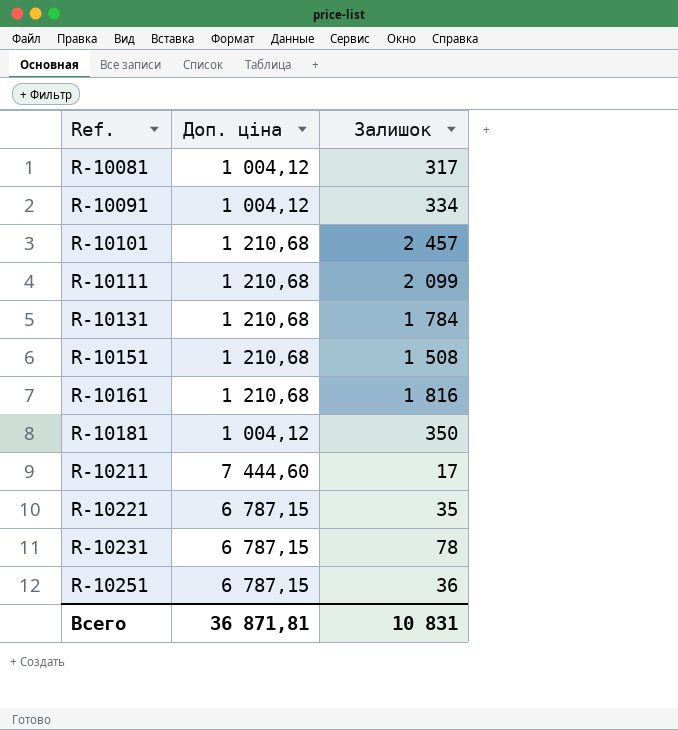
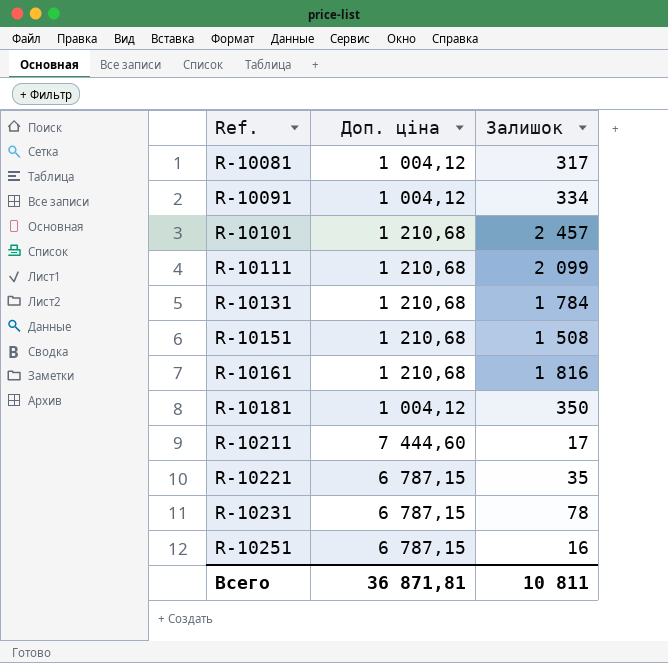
R-10251 | Залишок: 36 -> 16
Всего | Залишок: 10 831 -> 10 811

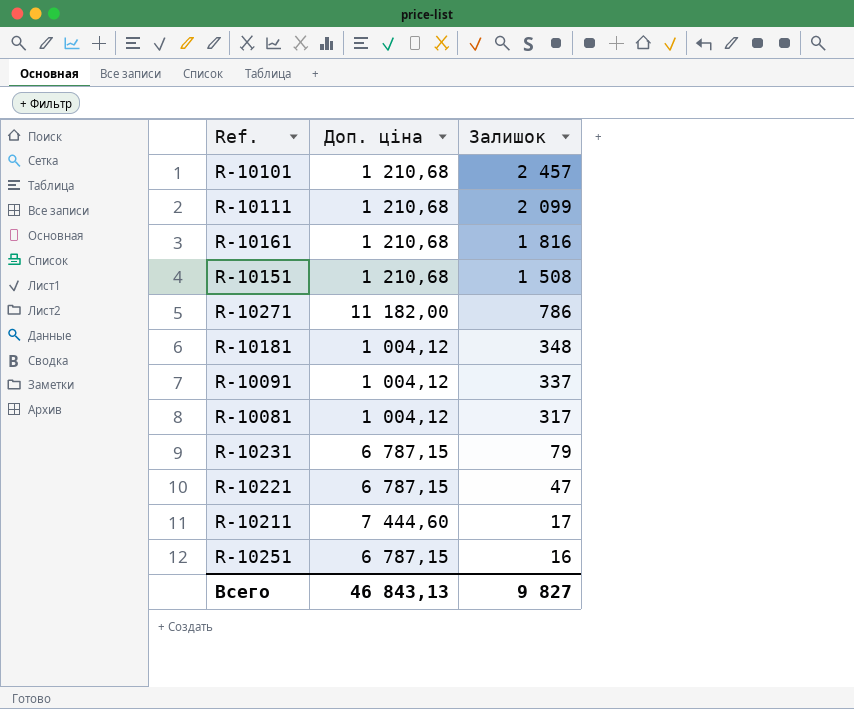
row order: Ref. ascending -> Залишок descending
row R-10131: 1 210,68 | 1 784 -> none
row R-10271: none -> 11 182,00 | 786
R-10181 | Залишок: 350 -> 348
R-10091 | Залишок: 334 -> 337
R-10231 | Залишок: 78 -> 79
R-10221 | Залишок: 35 -> 47
Всего | Доп. ціна: 36 871,81 -> 46 843,13
Всего | Залишок: 10 811 -> 9 827

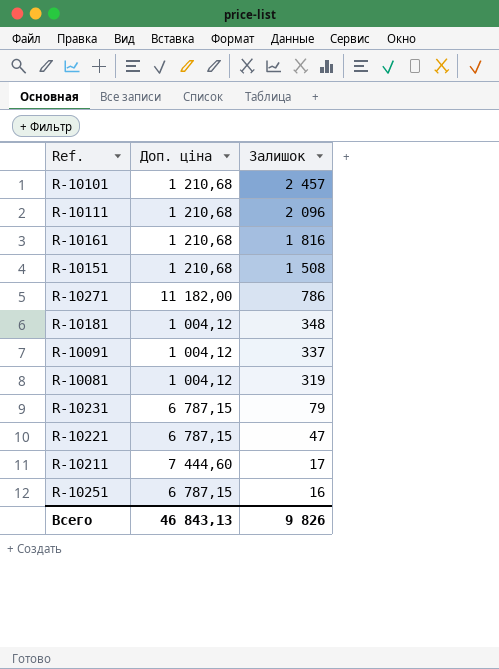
R-10111 | Залишок: 2 099 -> 2 096
R-10081 | Залишок: 317 -> 319
Всего | Залишок: 9 827 -> 9 826

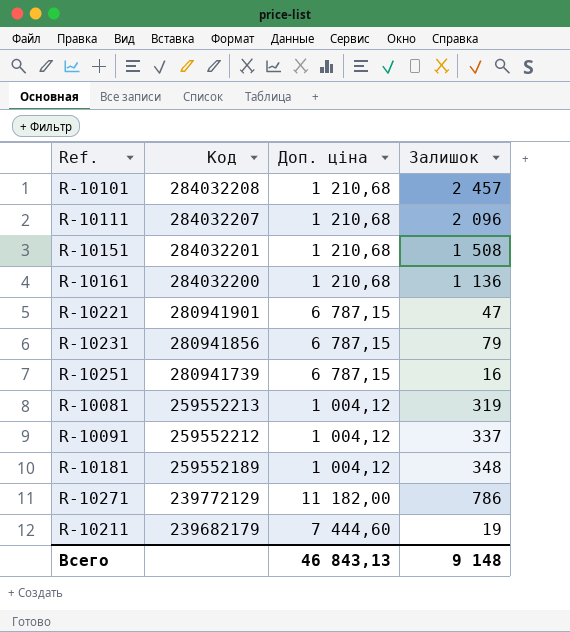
row order: Залишок descending -> Код descending
column Код | position: none -> 2
R-10161 | Залишок: 1 816 -> 1 136
R-10211 | Залишок: 17 -> 19
Всего | Залишок: 9 826 -> 9 148

